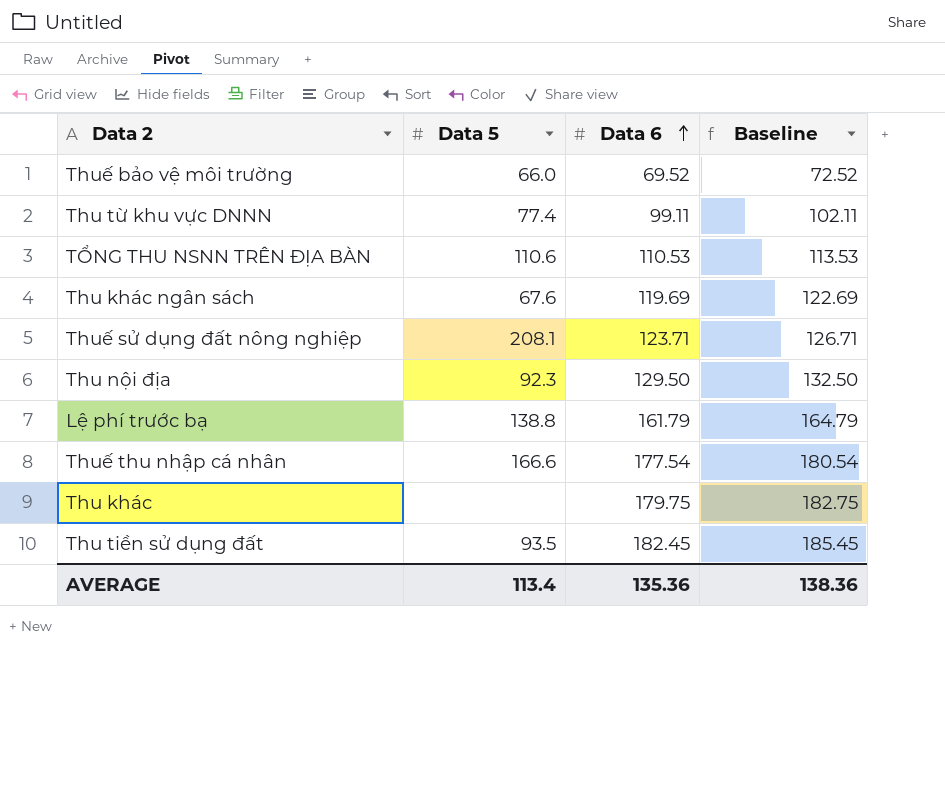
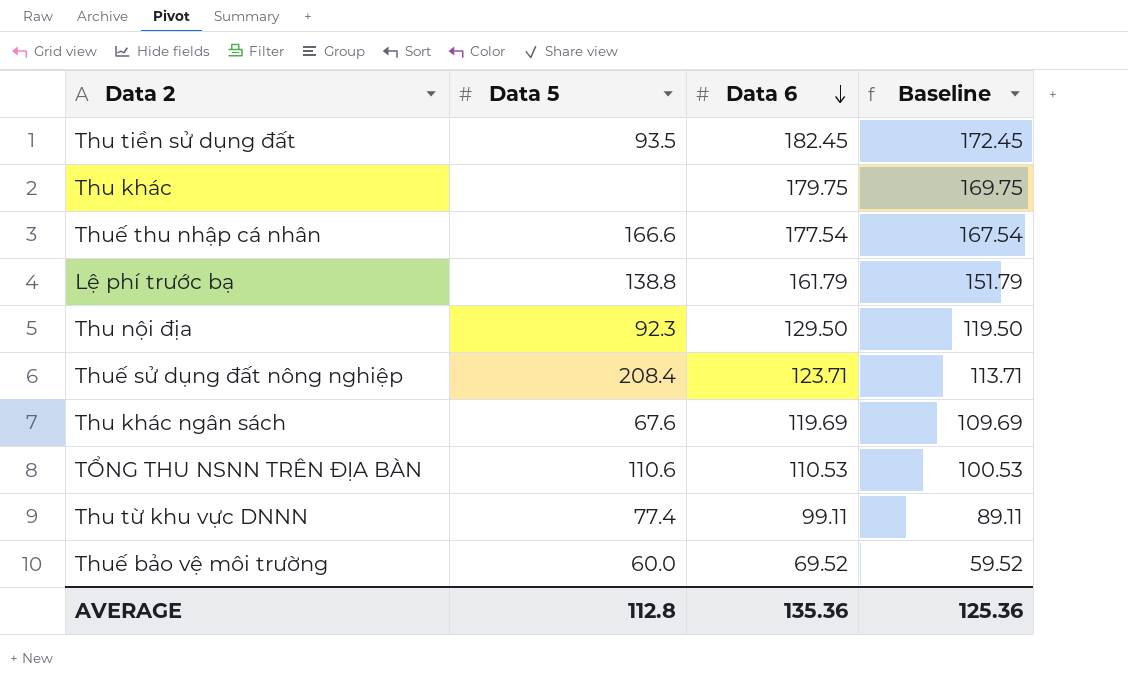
row order: Data 6 ascending -> Data 6 descending
column Baseline | formula: [Data 6] + 3 -> [Data 6] - 10
Thuế sử dụng đất nông nghiệp | Data 5: 208.1 -> 208.4
Thuế bảo vệ môi trường | Data 5: 66.0 -> 60.0
AVERAGE | Data 5: 113.4 -> 112.8
AVERAGE | Baseline: 138.36 -> 125.36

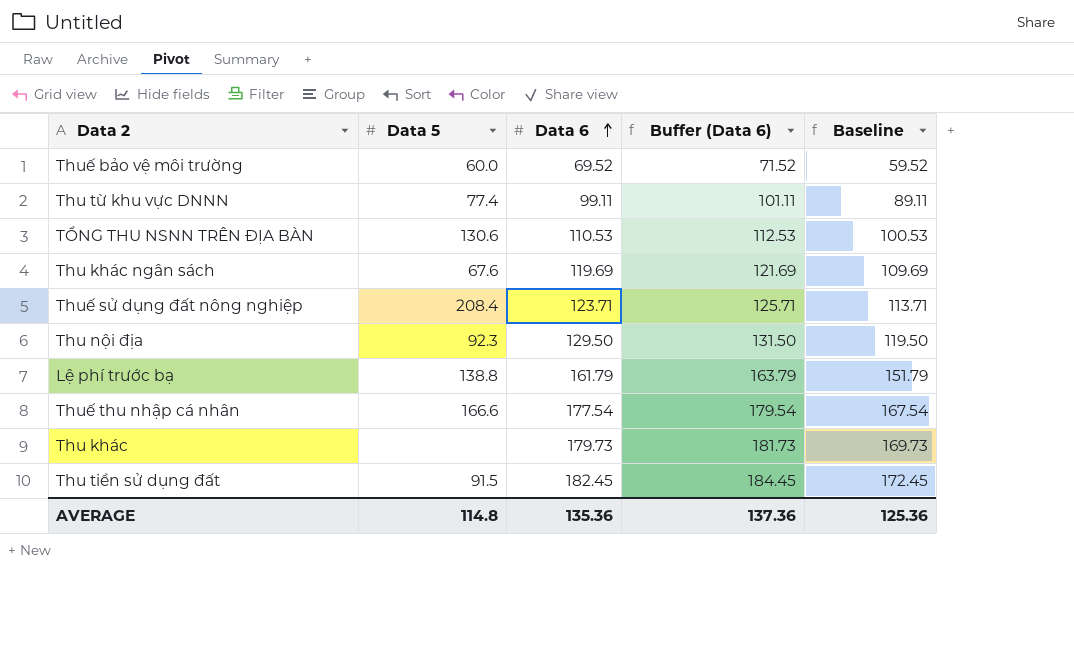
row order: Data 6 descending -> Data 6 ascending
column Buffer (Data 6) | formula: none -> [Data 6] + 2
TỔNG THU NSNN TRÊN ĐỊA BÀN | Data 5: 110.6 -> 130.6
Thu khác | Data 6: 179.75 -> 179.73
Thu khác | Baseline: 169.75 -> 169.73
Thu tiền sử dụng đất | Data 5: 93.5 -> 91.5
AVERAGE | Data 5: 112.8 -> 114.8

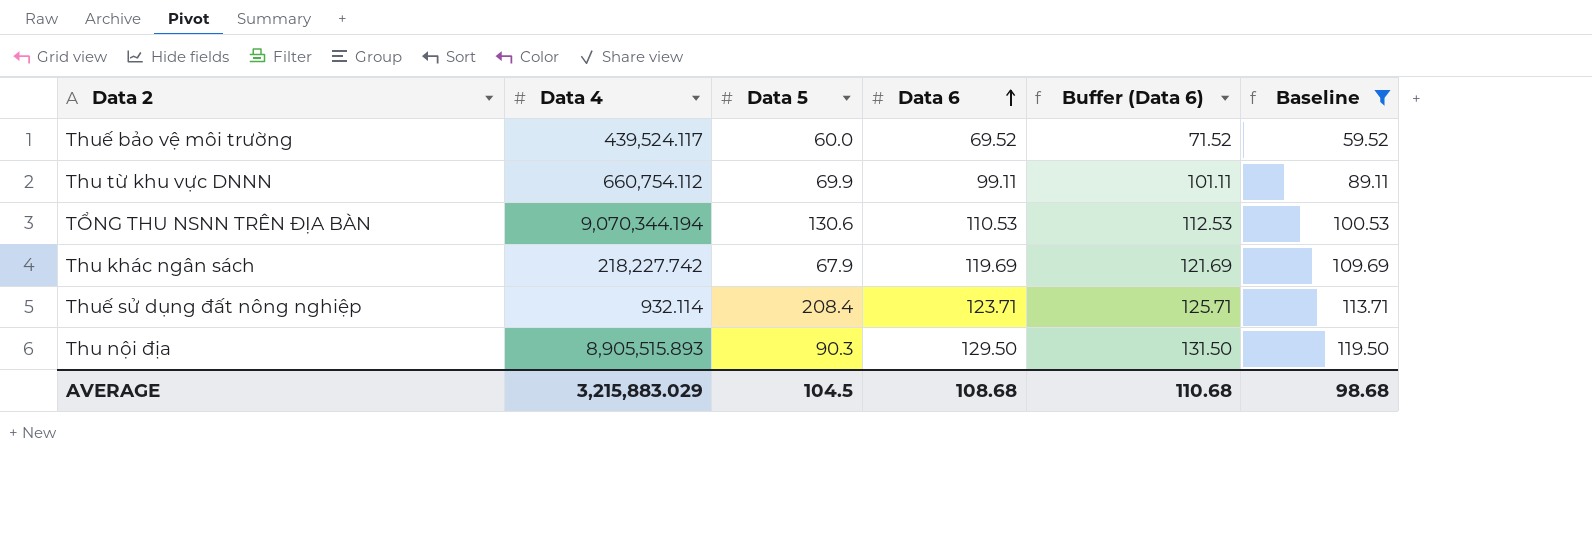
filter: none -> Baseline <= 119.50
column Data 4 | position: none -> 2
Thu từ khu vực DNNN | Data 5: 77.4 -> 69.9
Thu khác ngân sách | Data 5: 67.6 -> 67.9
Thu nội địa | Data 5: 92.3 -> 90.3
AVERAGE | Data 5: 114.8 -> 104.5
AVERAGE | Data 6: 135.36 -> 108.68
AVERAGE | Buffer (Data 6): 137.36 -> 110.68
AVERAGE | Baseline: 125.36 -> 98.68

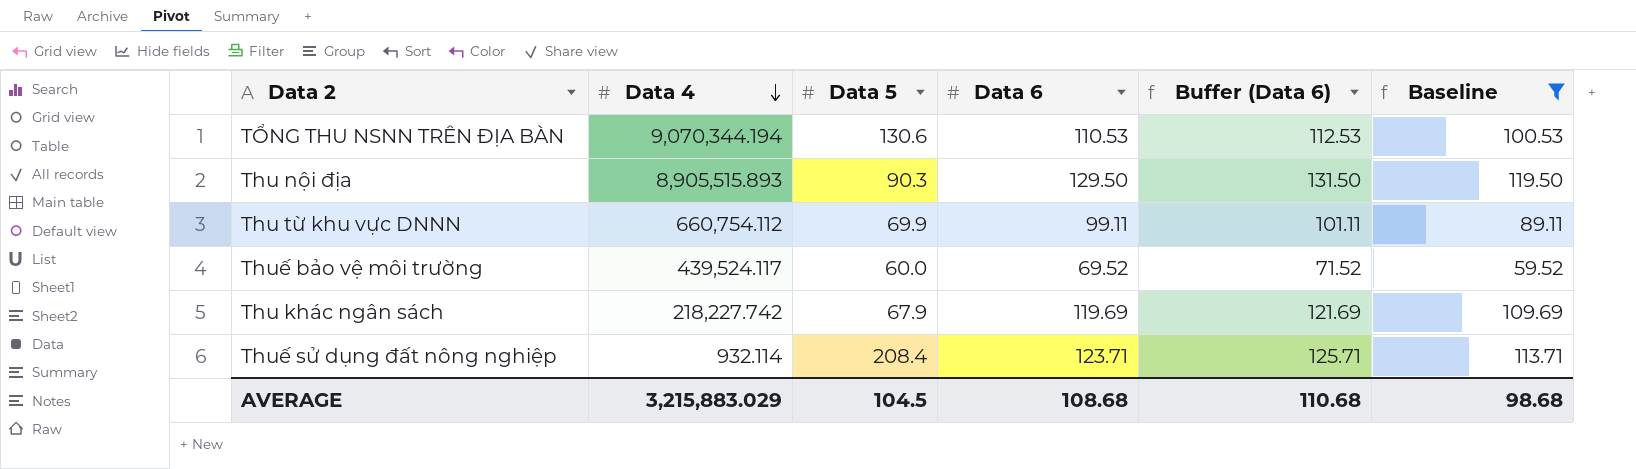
row order: Data 6 ascending -> Data 4 descending

